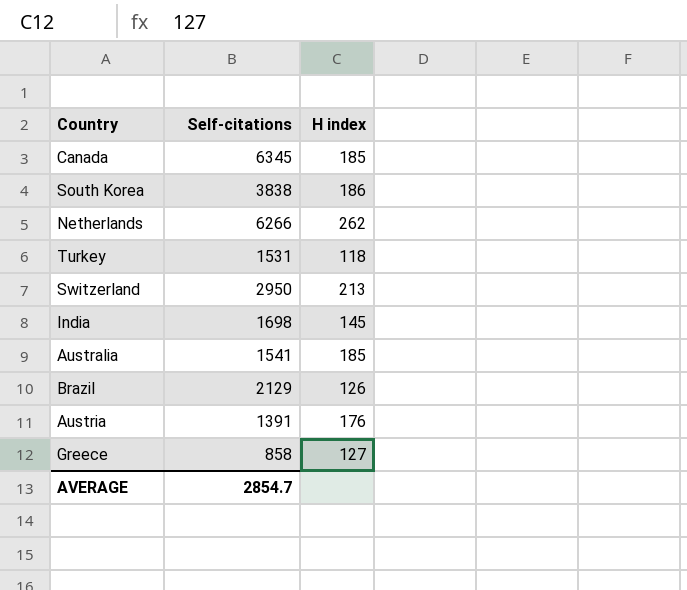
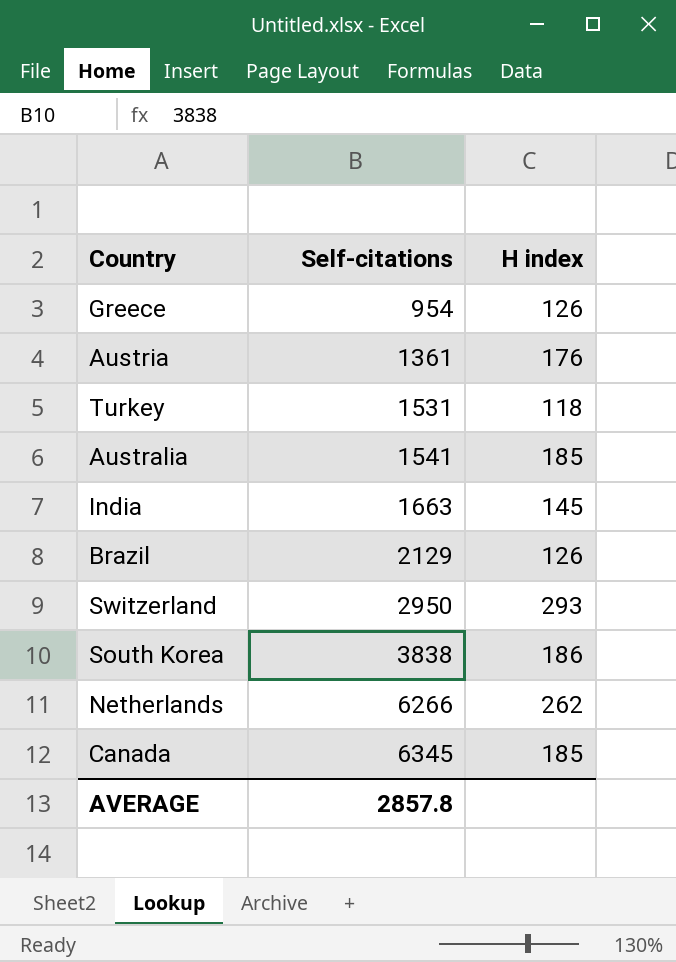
row order: none -> Self-citations ascending
Greece | Self-citations: 858 -> 954
Greece | H index: 127 -> 126
Austria | Self-citations: 1391 -> 1361
India | Self-citations: 1698 -> 1663
Switzerland | H index: 213 -> 293
AVERAGE | Self-citations: 2854.7 -> 2857.8

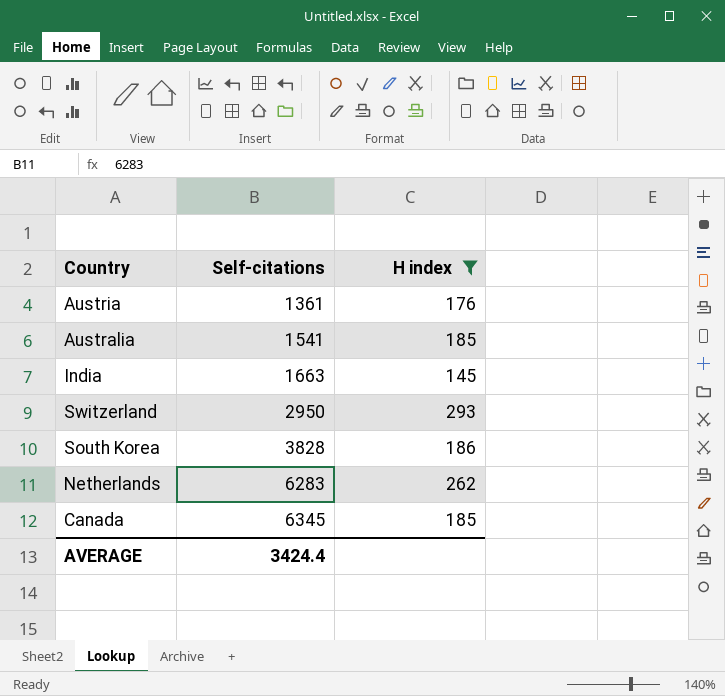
filter: none -> H index >= 145
South Korea | Self-citations: 3838 -> 3828
Netherlands | Self-citations: 6266 -> 6283
AVERAGE | Self-citations: 2857.8 -> 3424.4

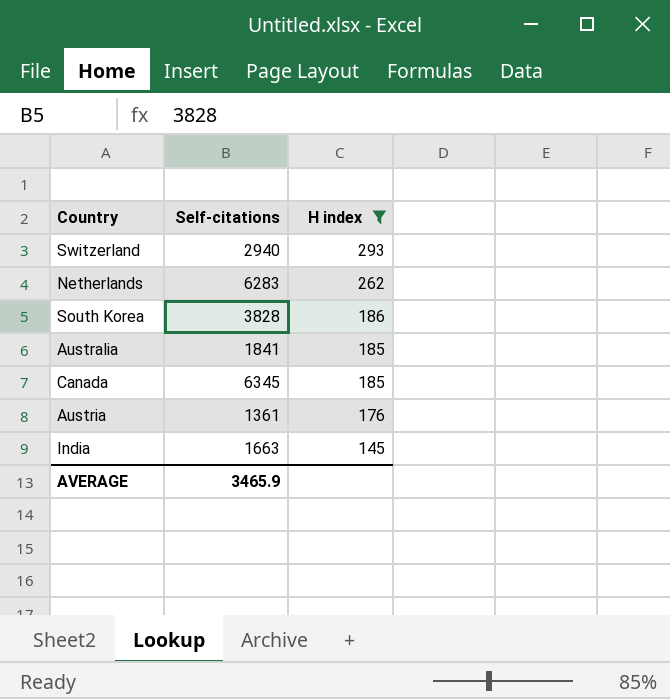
row order: Self-citations ascending -> H index descending
Switzerland | Self-citations: 2950 -> 2940
Australia | Self-citations: 1541 -> 1841
AVERAGE | Self-citations: 3424.4 -> 3465.9

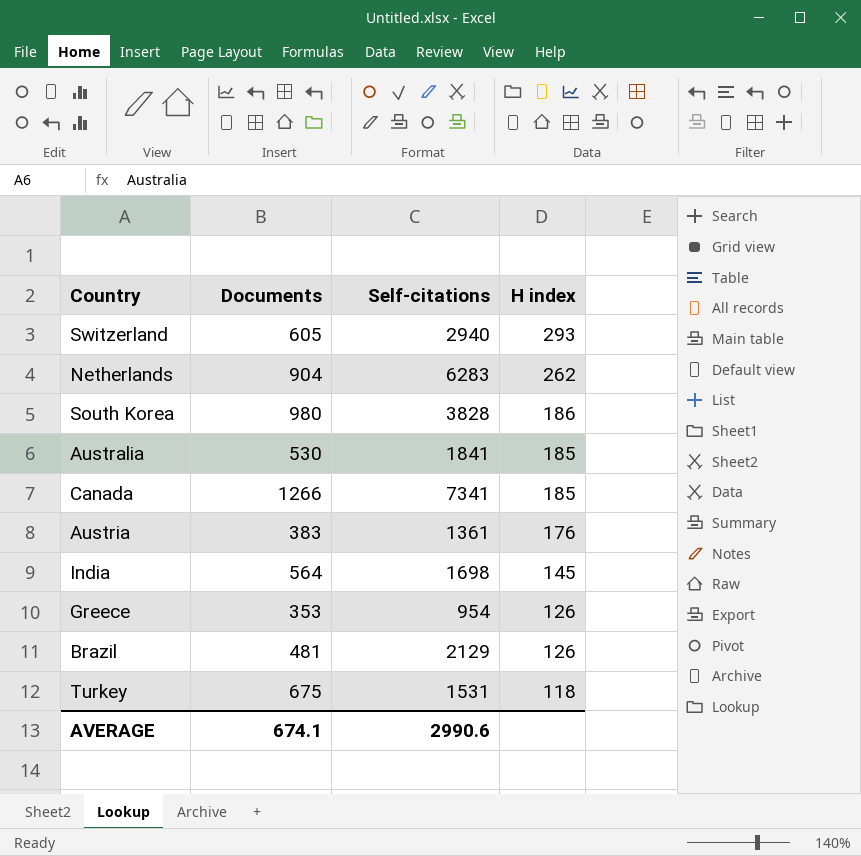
filter: H index >= 145 -> none
column Documents | position: none -> 2
Canada | Self-citations: 6345 -> 7341
India | Self-citations: 1663 -> 1698
AVERAGE | Self-citations: 3465.9 -> 2990.6

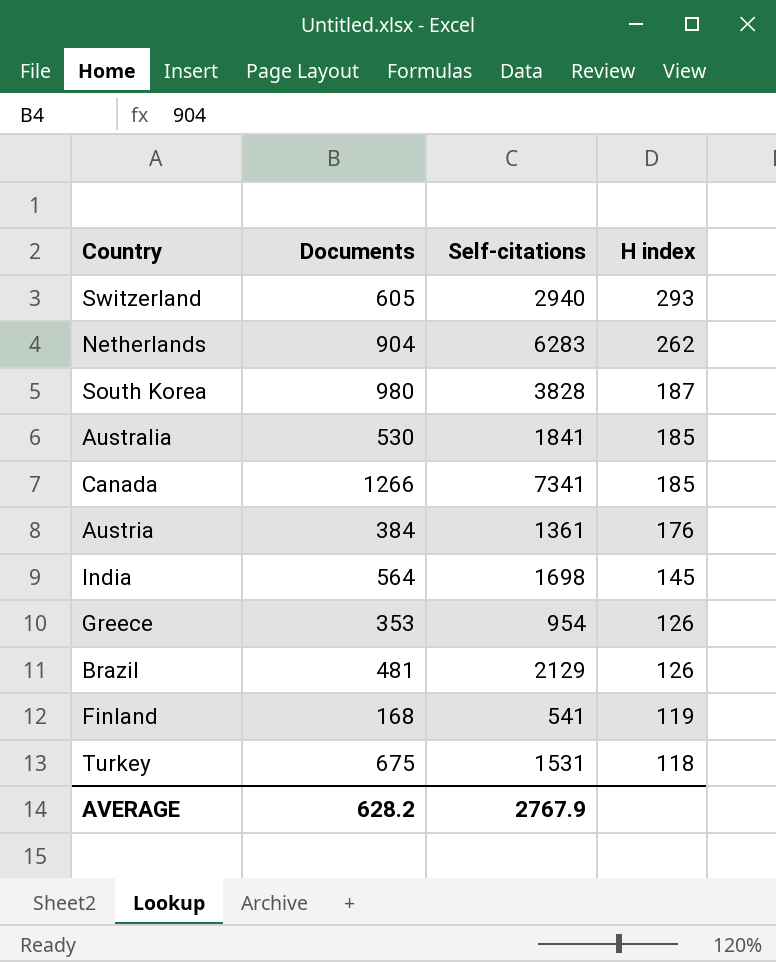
South Korea | H index: 186 -> 187
Austria | Documents: 383 -> 384
row Finland: none -> 168 | 541 | 119
AVERAGE | Documents: 674.1 -> 628.2
AVERAGE | Self-citations: 2990.6 -> 2767.9

